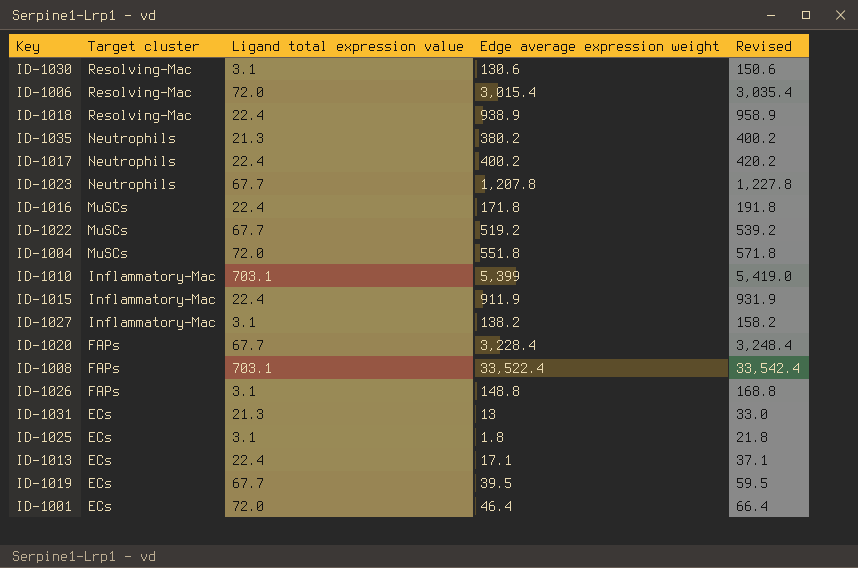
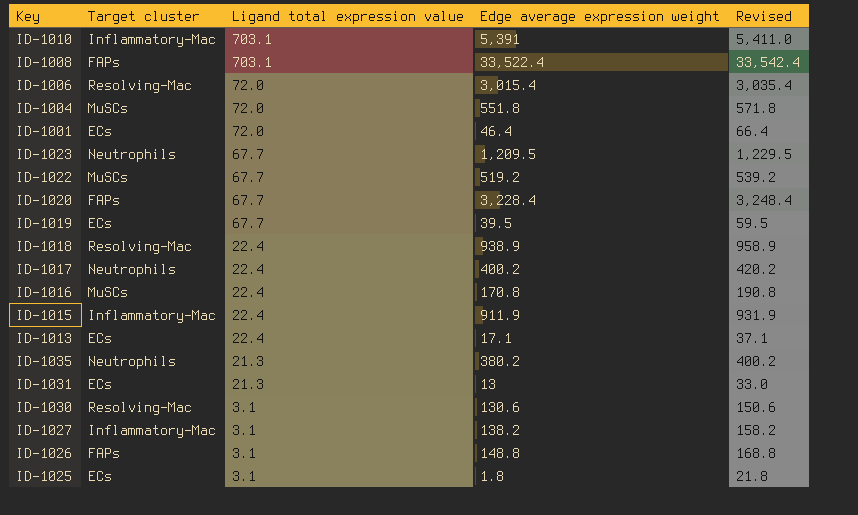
row order: Target cluster descending -> Ligand total expression value descending
ID-1010 | Edge average expression weight: 5,399 -> 5,391
ID-1010 | Revised: 5,419.0 -> 5,411.0
ID-1023 | Edge average expression weight: 1,207.8 -> 1,209.5
ID-1023 | Revised: 1,227.8 -> 1,229.5
ID-1016 | Edge average expression weight: 171.8 -> 170.8
ID-1016 | Revised: 191.8 -> 190.8

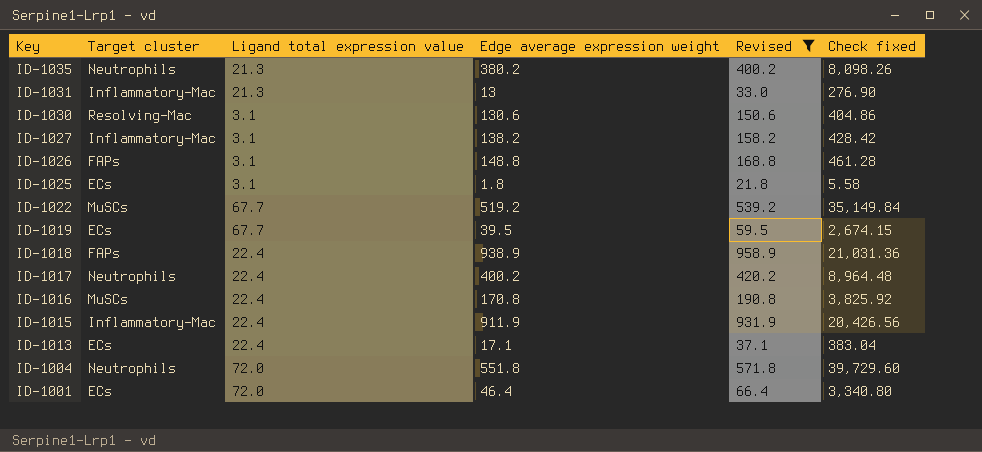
filter: none -> Revised <= 958.9
row order: Ligand total expression value descending -> Key descending
column Check fixed | formula: none -> [Ligand total expression value] * [Edge average expression weight]
ID-1031 | Target cluster: ECs -> Inflammatory-Mac
ID-1018 | Target cluster: Resolving-Mac -> FAPs
ID-1004 | Target cluster: MuSCs -> Neutrophils

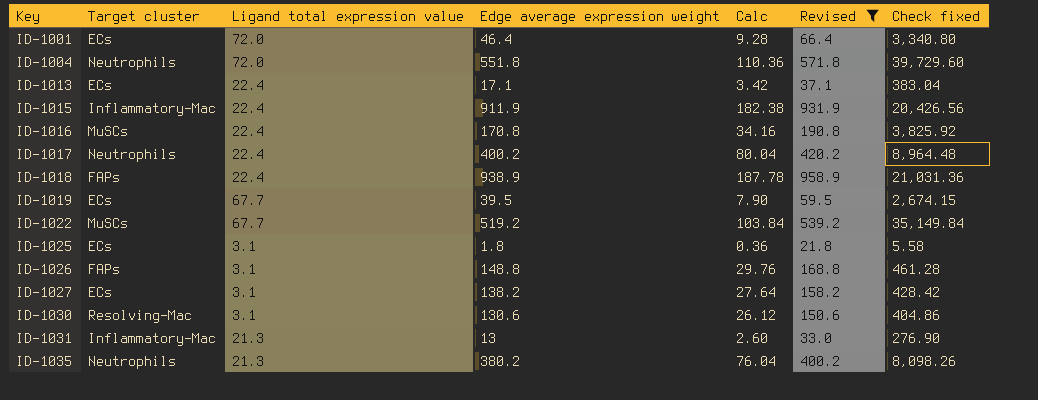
row order: Key descending -> Key ascending
column Calc | formula: none -> [Edge average expression weight] * 0.2
ID-1027 | Target cluster: Inflammatory-Mac -> ECs

